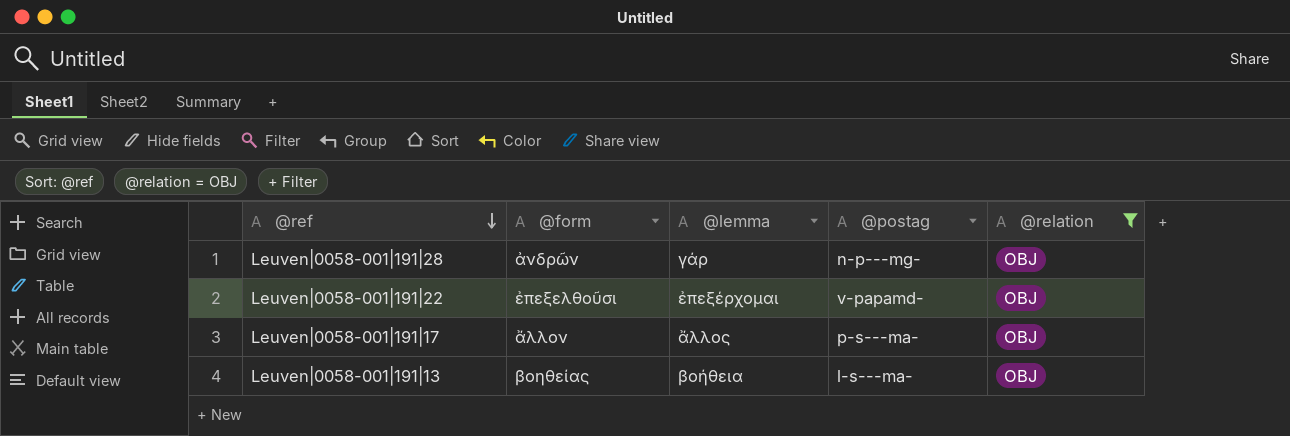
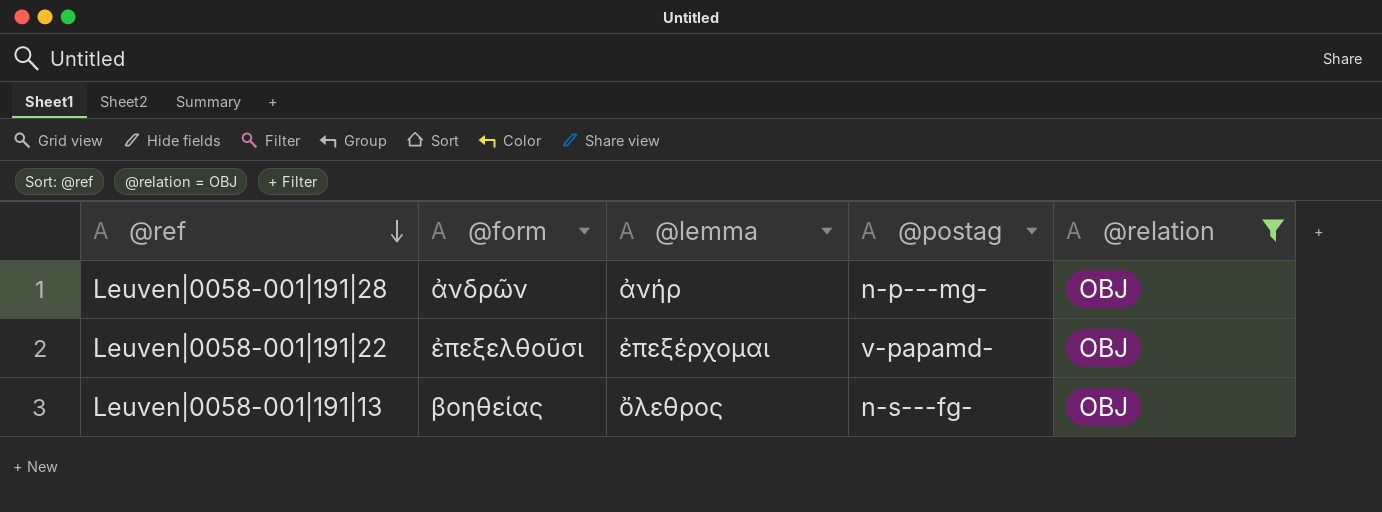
row Leuven|0058-001|191|17: ἄλλον | ἄλλος | p-s---ma- | OBJ -> none
Leuven|0058-001|191|28 | @lemma: γάρ -> ἀνήρ
Leuven|0058-001|191|13 | @lemma: βοήθεια -> ὄλεθρος
Leuven|0058-001|191|13 | @postag: l-s---ma- -> n-s---fg-

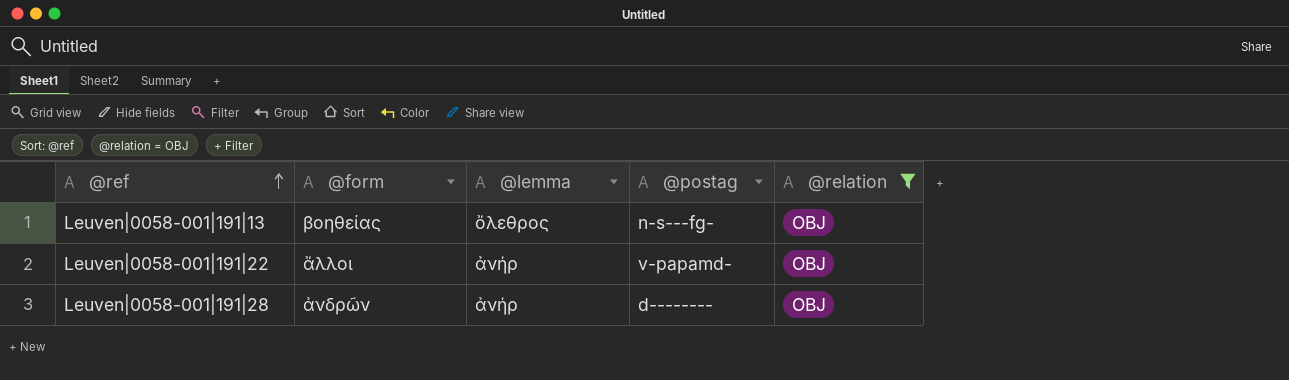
row order: @ref descending -> @ref ascending
Leuven|0058-001|191|22 | @form: ἐπεξελθοῦσι -> ἄλλοι
Leuven|0058-001|191|22 | @lemma: ἐπεξέρχομαι -> ἀνήρ
Leuven|0058-001|191|28 | @postag: n-p---mg- -> d--------

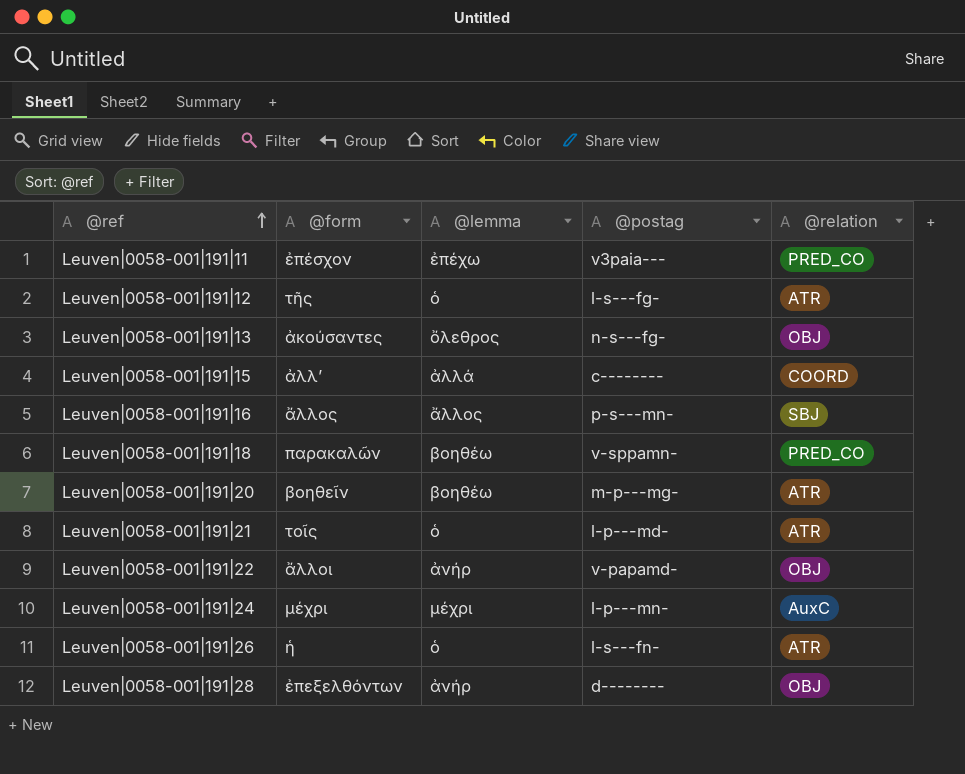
filter: @relation = OBJ -> none
Leuven|0058-001|191|13 | @form: βοηθείας -> ἀκούσαντες
Leuven|0058-001|191|28 | @form: ἀνδρῶν -> ἐπεξελθόντων

